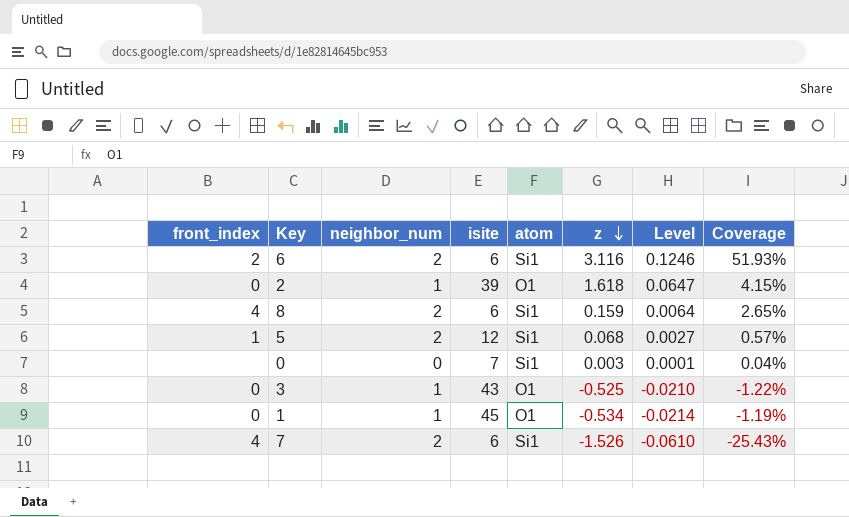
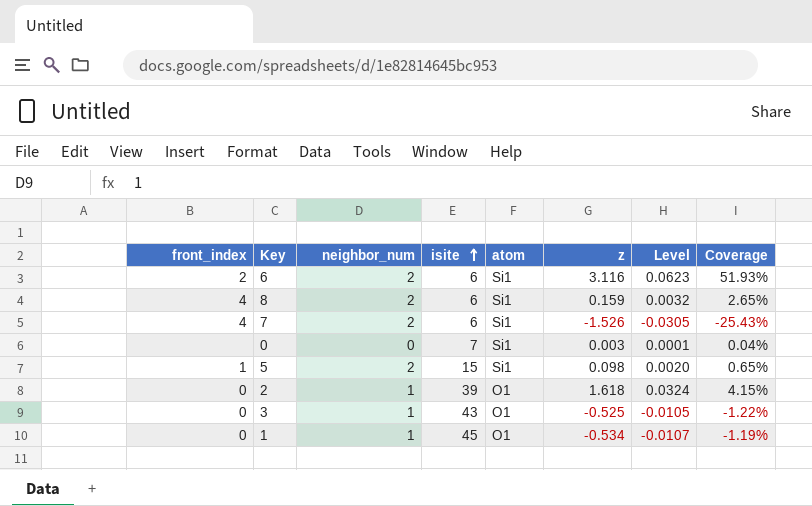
row order: z descending -> isite ascending
column Level | formula: [z] * 0.04 -> [z] * 0.02
5 | isite: 12 -> 15
5 | z: 0.068 -> 0.098
5 | Coverage: 0.57% -> 0.65%

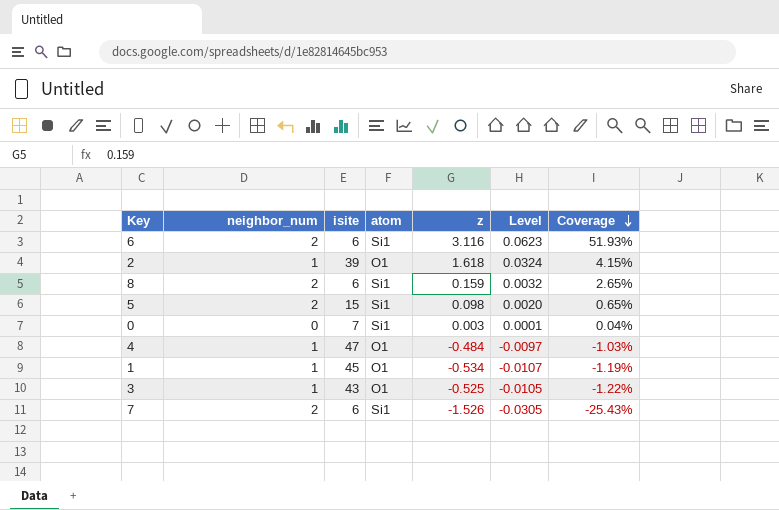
row order: isite ascending -> Coverage descending
column front_index | position: 1 -> none
row 4: none -> 1 | 47 | O1 | -0.484 | -0.0097 | -1.03%

